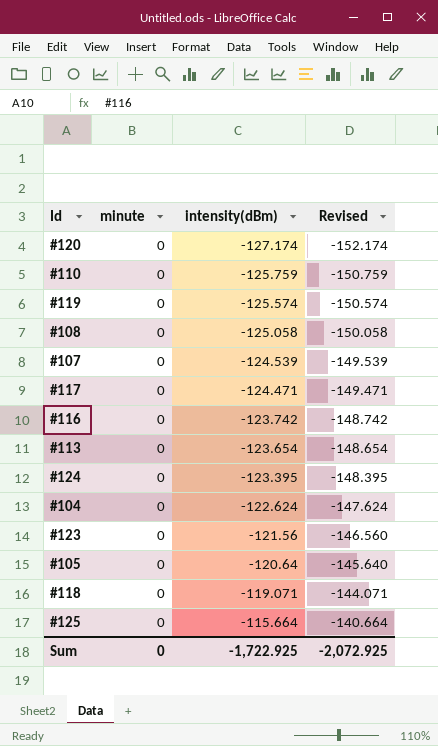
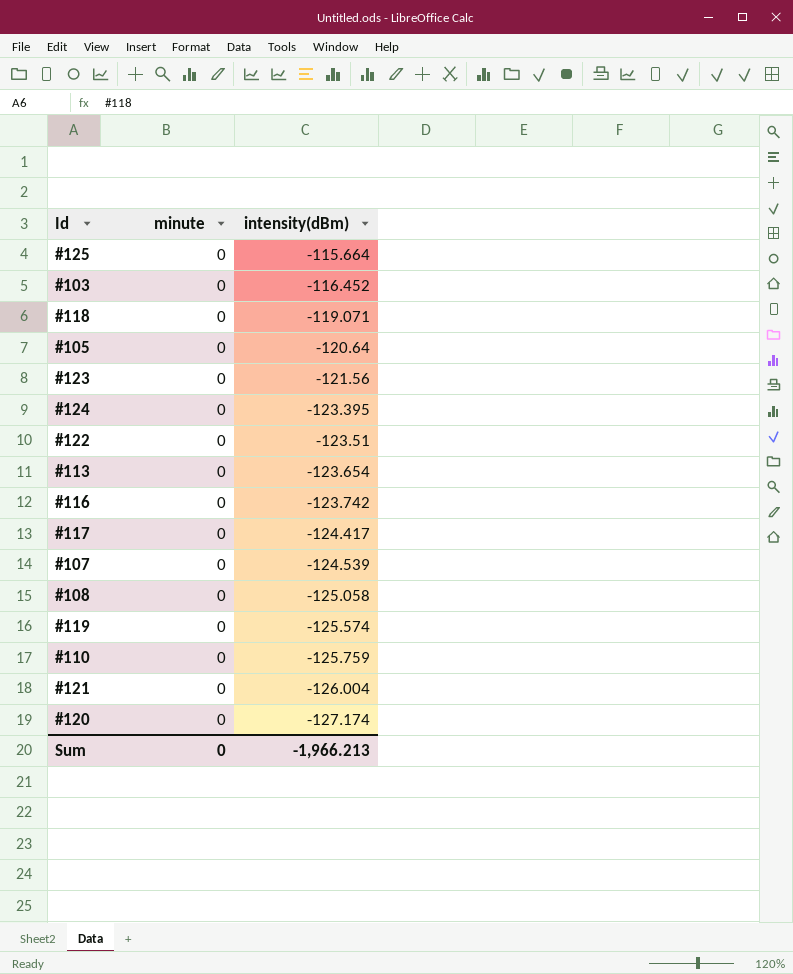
row order: intensity(dBm) ascending -> intensity(dBm) descending
column Revised | formula: [intensity(dBm)] - 25 -> none
row #104: 0 | -122.624 | -147.624 -> none
row #103: none -> 0 | -116.452
row #122: none -> 0 | -123.51
#117 | intensity(dBm): -124.471 -> -124.417
row #121: none -> 0 | -126.004
Sum | intensity(dBm): -1,722.925 -> -1,966.213

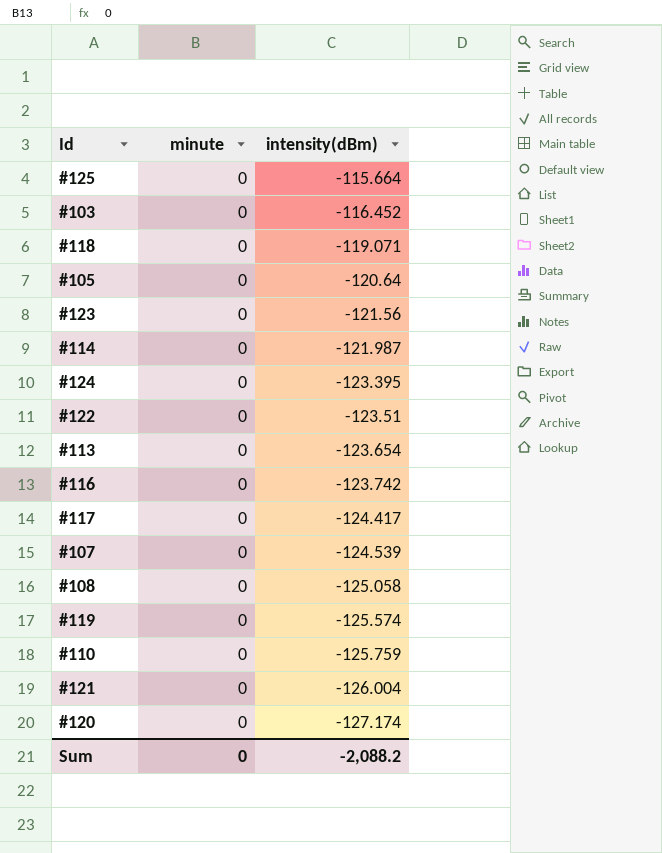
row #114: none -> 0 | -121.987
Sum | intensity(dBm): -1,966.213 -> -2,088.2

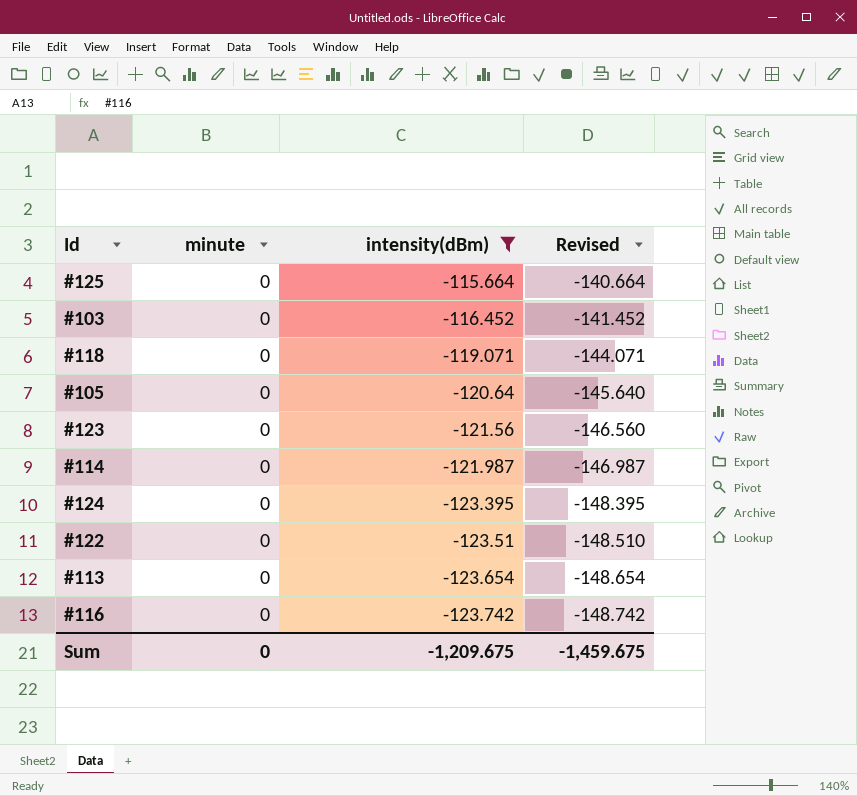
filter: none -> intensity(dBm) >= -123.742
column Revised | formula: none -> [intensity(dBm)] - 25
Sum | intensity(dBm): -2,088.2 -> -1,209.675

